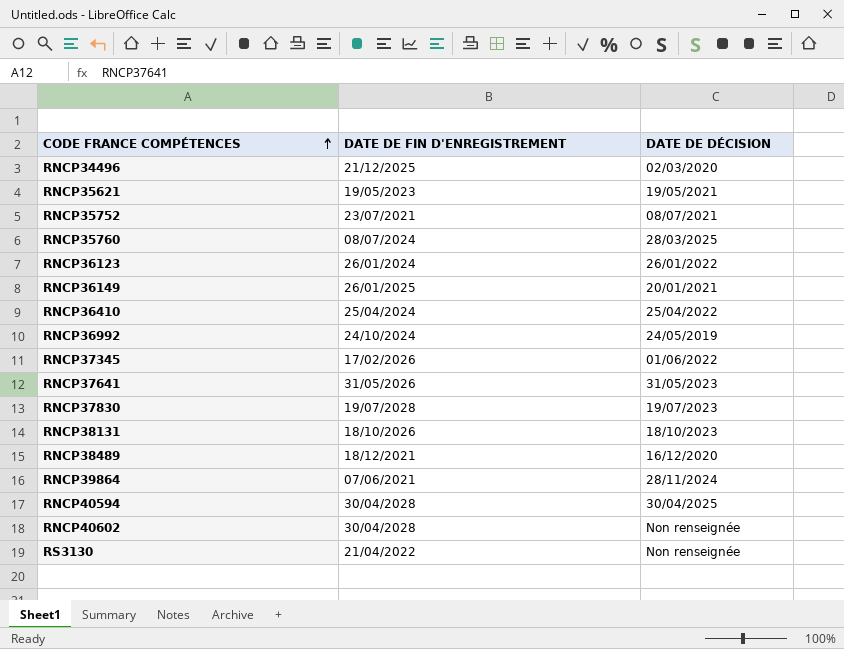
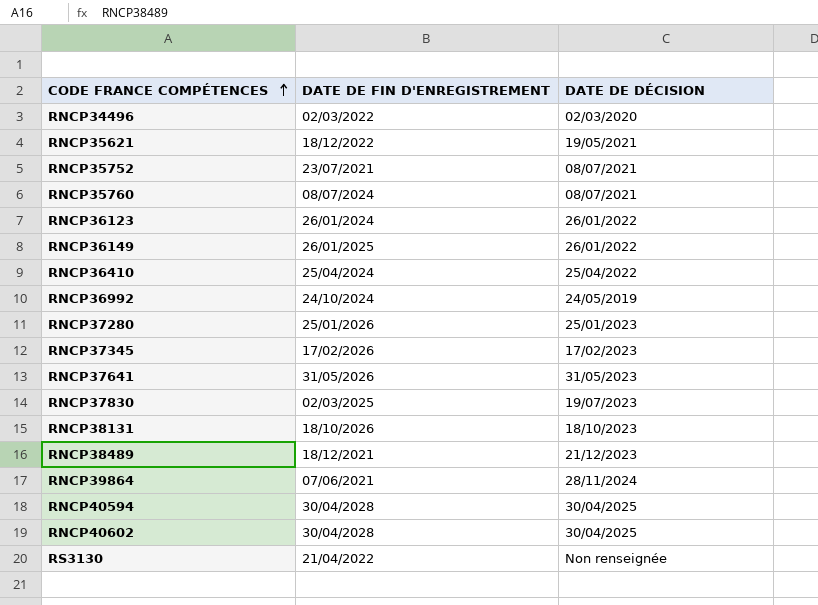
RNCP34496 | DATE DE FIN D'ENREGISTREMENT: 21/12/2025 -> 02/03/2022
RNCP35621 | DATE DE FIN D'ENREGISTREMENT: 19/05/2023 -> 18/12/2022
RNCP35760 | DATE DE DÉCISION: 28/03/2025 -> 08/07/2021
RNCP36149 | DATE DE DÉCISION: 20/01/2021 -> 26/01/2022
row RNCP37280: none -> 25/01/2026 | 25/01/2023
RNCP37345 | DATE DE DÉCISION: 01/06/2022 -> 17/02/2023
RNCP37830 | DATE DE FIN D'ENREGISTREMENT: 19/07/2028 -> 02/03/2025
RNCP38489 | DATE DE DÉCISION: 16/12/2020 -> 21/12/2023
RNCP40602 | DATE DE DÉCISION: Non renseignée -> 30/04/2025

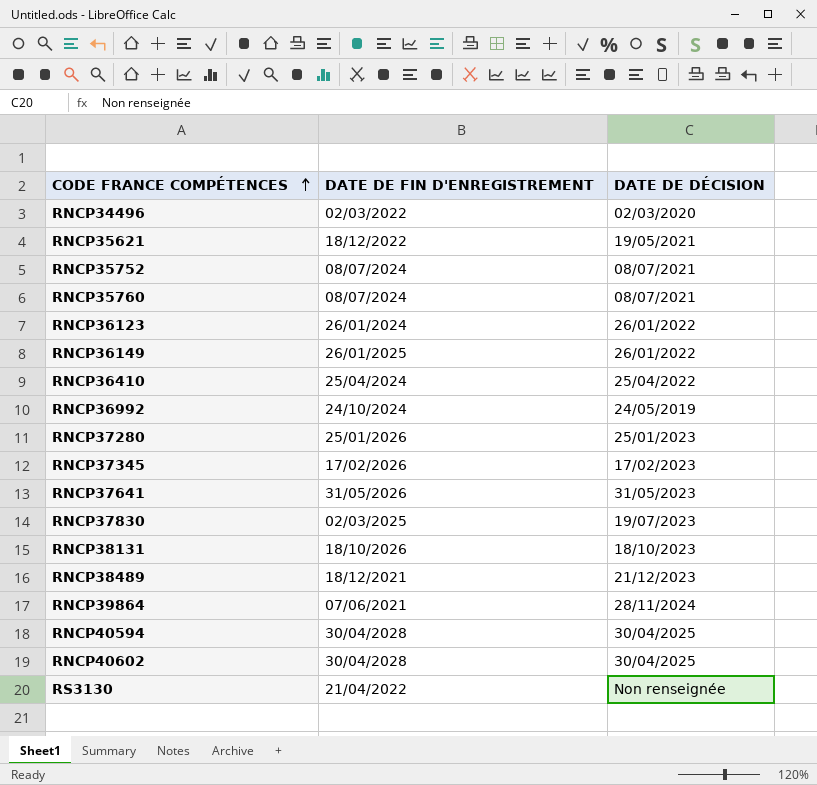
RNCP35752 | DATE DE FIN D'ENREGISTREMENT: 23/07/2021 -> 08/07/2024

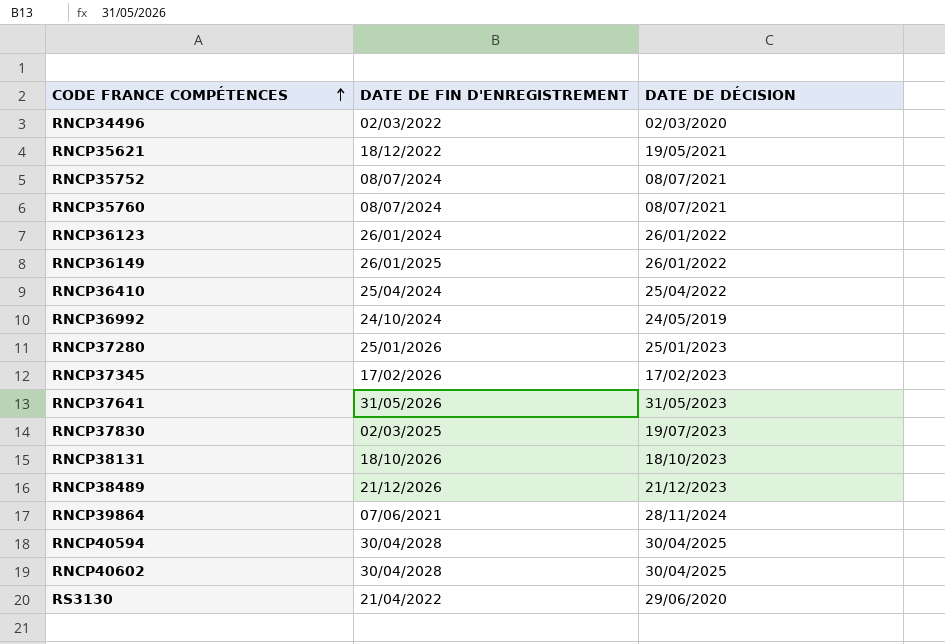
RNCP38489 | DATE DE FIN D'ENREGISTREMENT: 18/12/2021 -> 21/12/2026
RS3130 | DATE DE DÉCISION: Non renseignée -> 29/06/2020

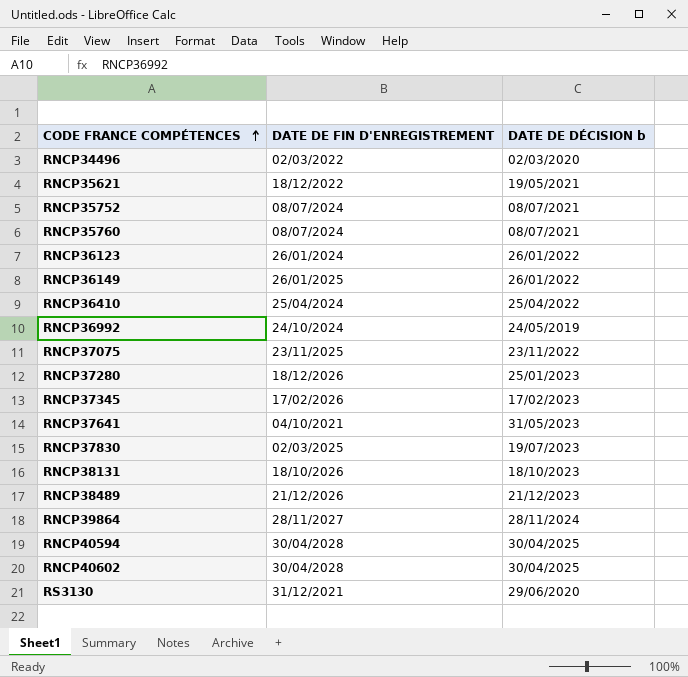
column name: DATE DE DÉCISION -> DATE DE DÉCISION b
row RNCP37075: none -> 23/11/2025 | 23/11/2022
RNCP37280 | DATE DE FIN D'ENREGISTREMENT: 25/01/2026 -> 18/12/2026
RNCP37641 | DATE DE FIN D'ENREGISTREMENT: 31/05/2026 -> 04/10/2021
RNCP39864 | DATE DE FIN D'ENREGISTREMENT: 07/06/2021 -> 28/11/2027
RS3130 | DATE DE FIN D'ENREGISTREMENT: 21/04/2022 -> 31/12/2021

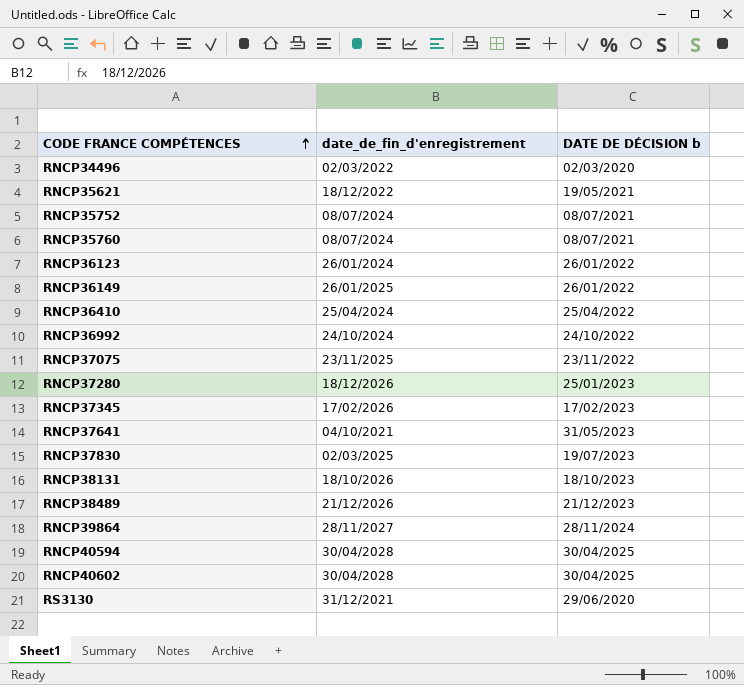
column name: DATE DE FIN D'ENREGISTREMENT -> date_de_fin_d'enregistrement
RNCP36992 | DATE DE DÉCISION b: 24/05/2019 -> 24/10/2022

